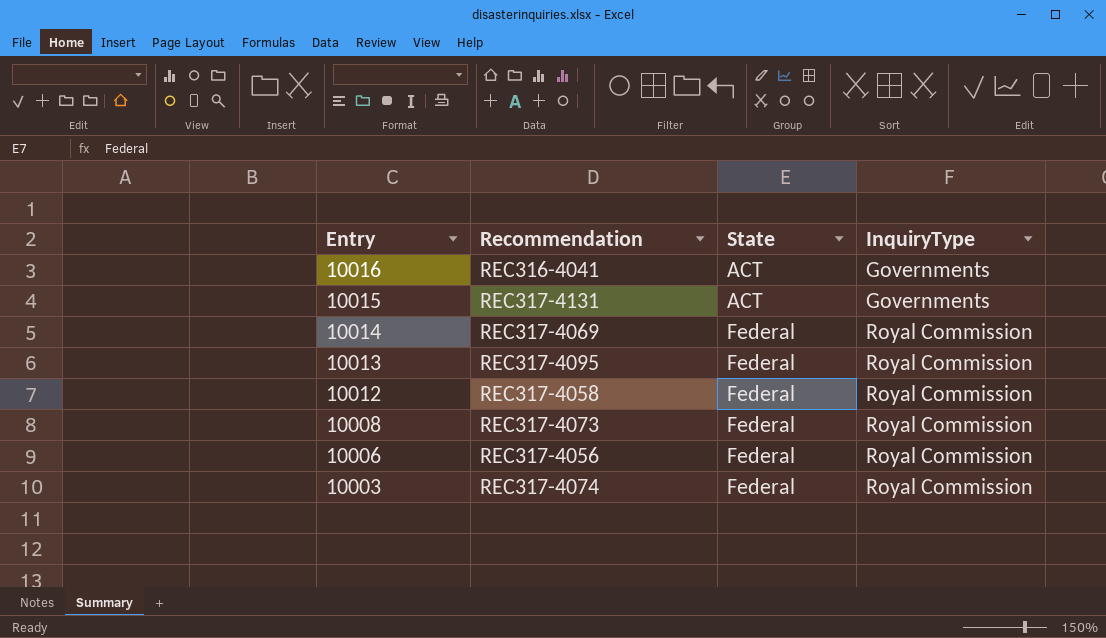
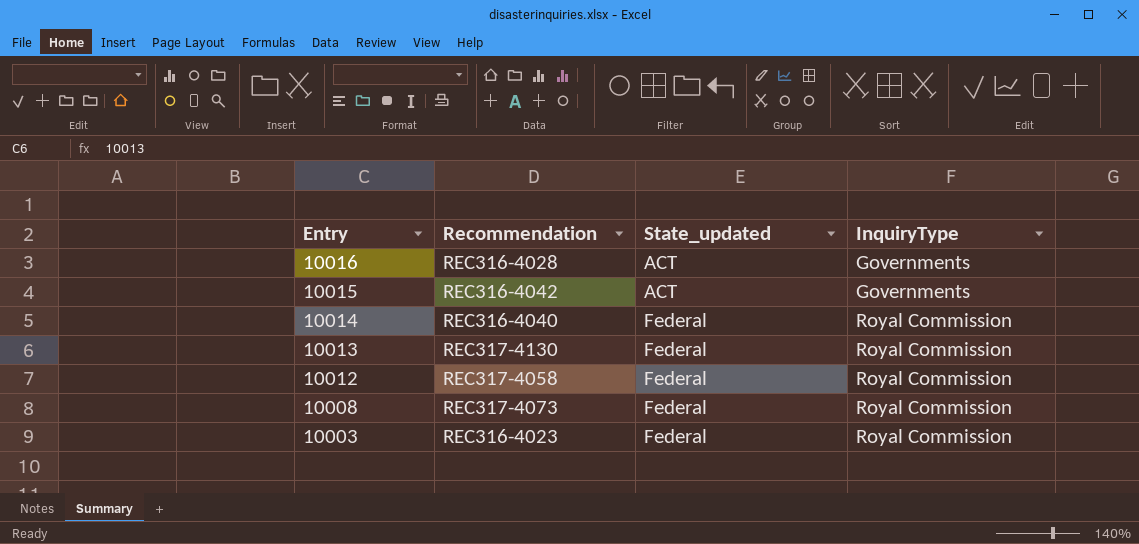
column name: State -> State_updated
row 10006: REC317-4056 | Federal | Royal Commission -> none
10016 | Recommendation: REC316-4041 -> REC316-4028
10015 | Recommendation: REC317-4131 -> REC316-4042
10014 | Recommendation: REC317-4069 -> REC316-4040
10013 | Recommendation: REC317-4095 -> REC317-4130
10003 | Recommendation: REC317-4074 -> REC316-4023

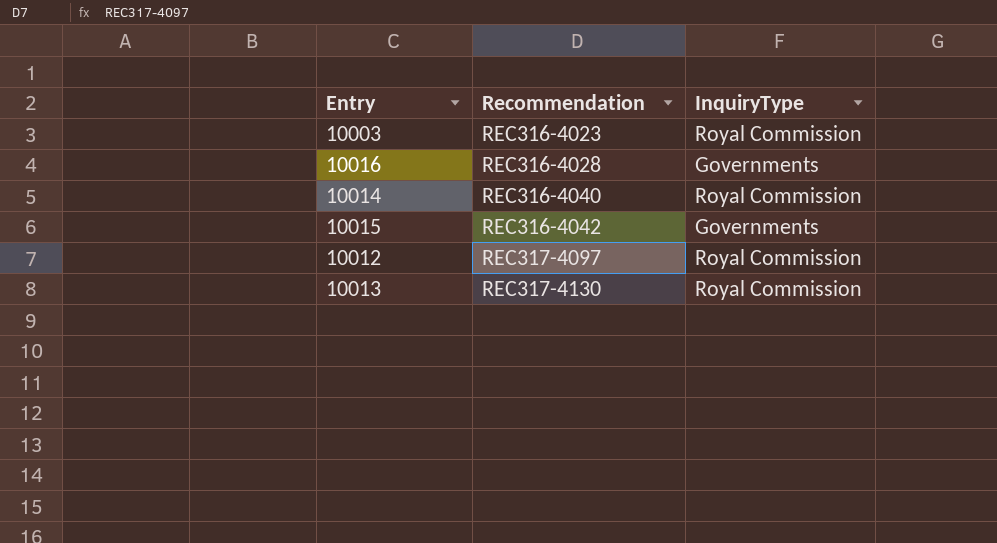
row order: Entry descending -> Recommendation ascending
column State_updated | position: 3 -> none
row 10008: REC317-4073 | Federal | Royal Commission -> none
10012 | Recommendation: REC317-4058 -> REC317-4097

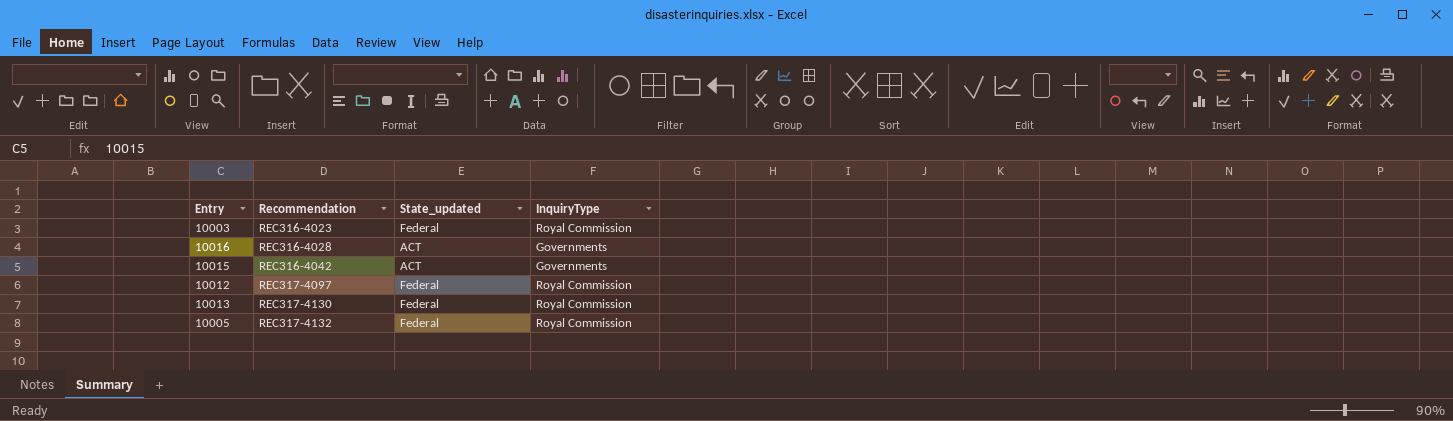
column State_updated | position: none -> 3
row 10014: REC316-4040 | Royal Commission -> none
row 10005: none -> REC317-4132 | Federal | Royal Commission

